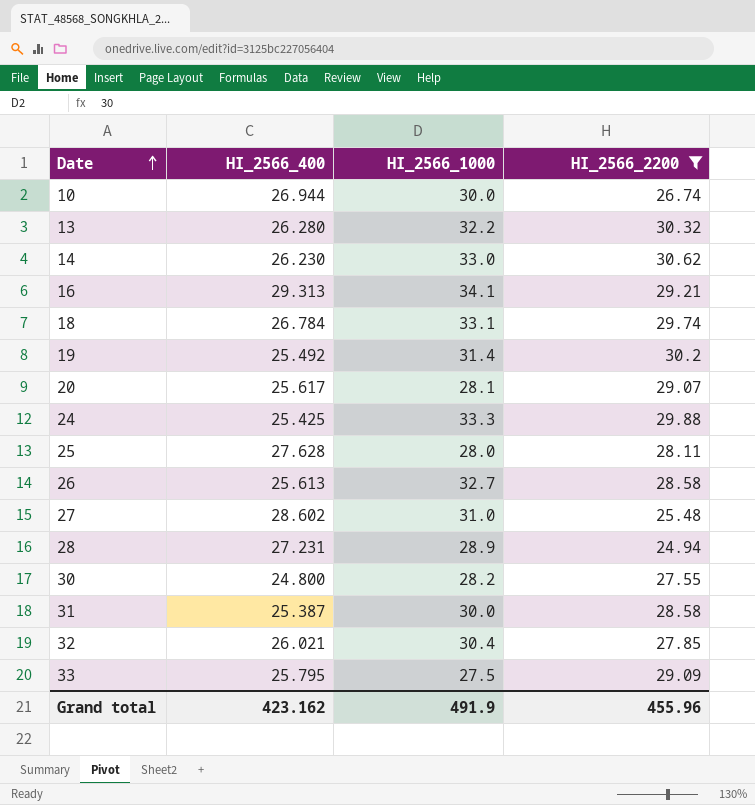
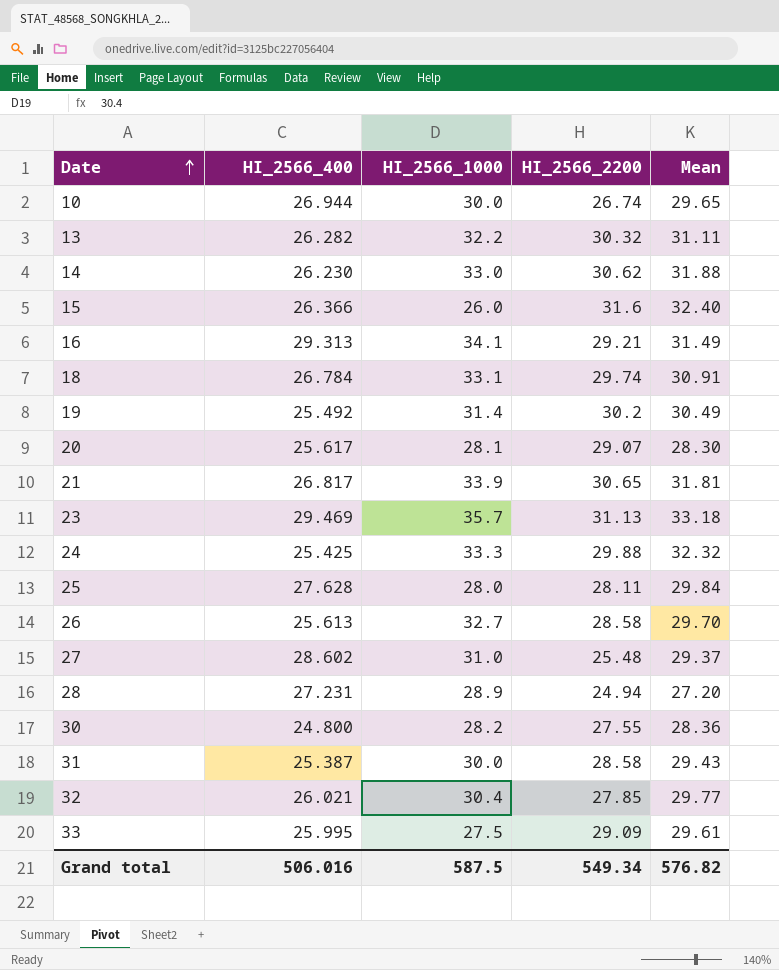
filter: HI_2566_2200 <= 30.62 -> none
column Mean | position: none -> 5
13 | HI_2566_400: 26.280 -> 26.282
33 | HI_2566_400: 25.795 -> 25.995
Grand total | HI_2566_400: 423.162 -> 506.016
Grand total | HI_2566_1000: 491.9 -> 587.5
Grand total | HI_2566_2200: 455.96 -> 549.34

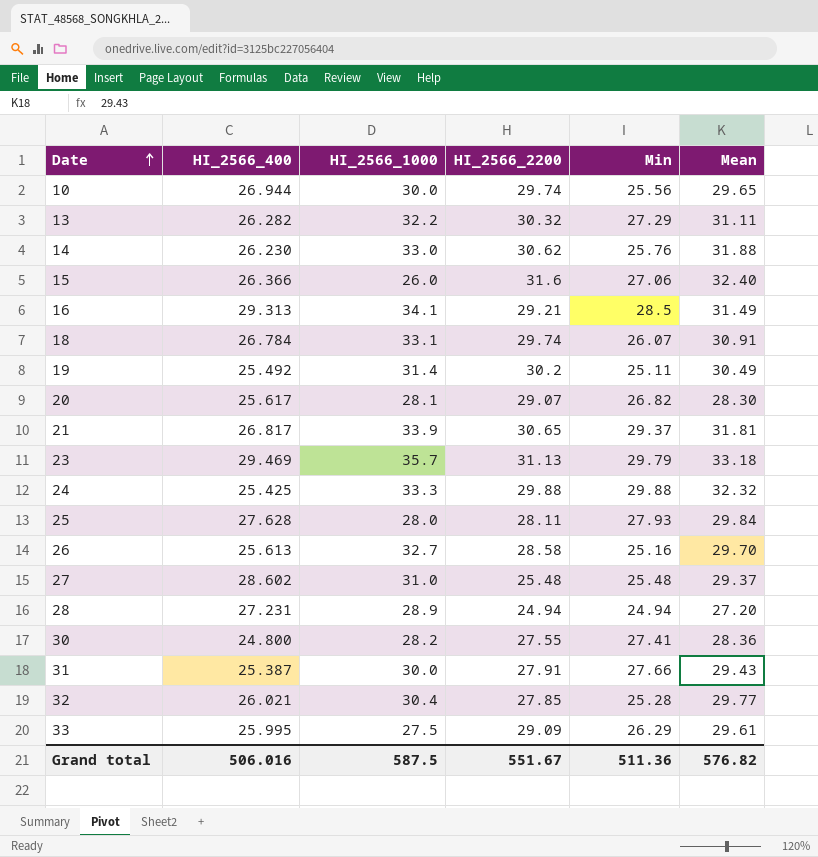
column Min | position: none -> 5
10 | HI_2566_2200: 26.74 -> 29.74
31 | HI_2566_2200: 28.58 -> 27.91
Grand total | HI_2566_2200: 549.34 -> 551.67

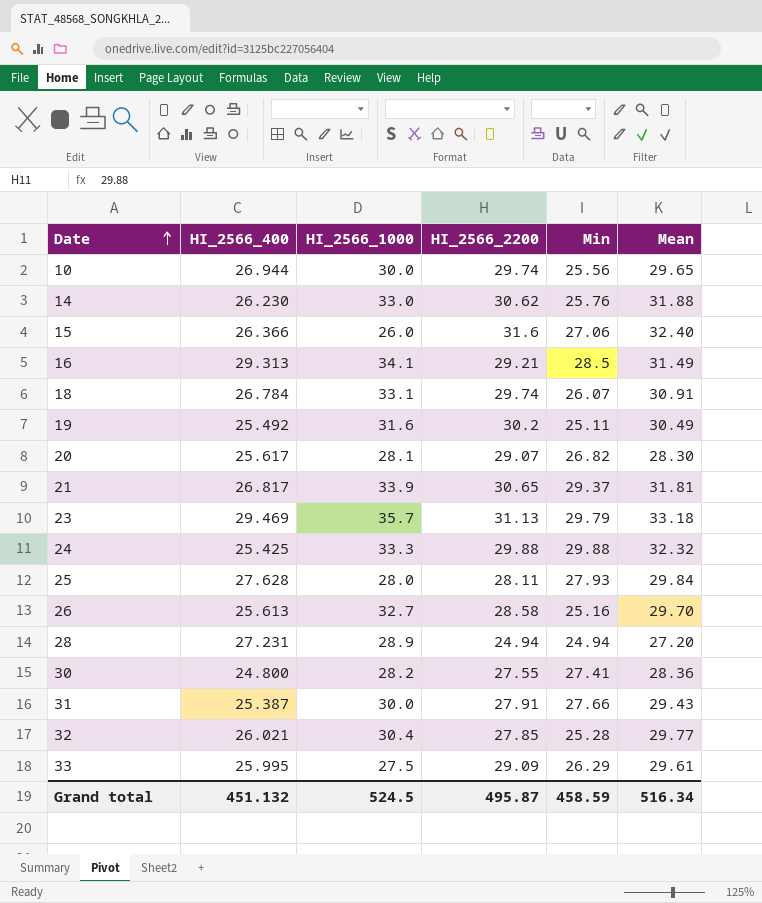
row 13: 26.282 | 32.2 | 30.32 | 27.29 | 31.11 -> none
row 27: 28.602 | 31.0 | 25.48 | 25.48 | 29.37 -> none
19 | HI_2566_1000: 31.4 -> 31.6
Grand total | HI_2566_400: 506.016 -> 451.132
Grand total | HI_2566_1000: 587.5 -> 524.5
Grand total | HI_2566_2200: 551.67 -> 495.87
Grand total | Min: 511.36 -> 458.59
Grand total | Mean: 576.82 -> 516.34

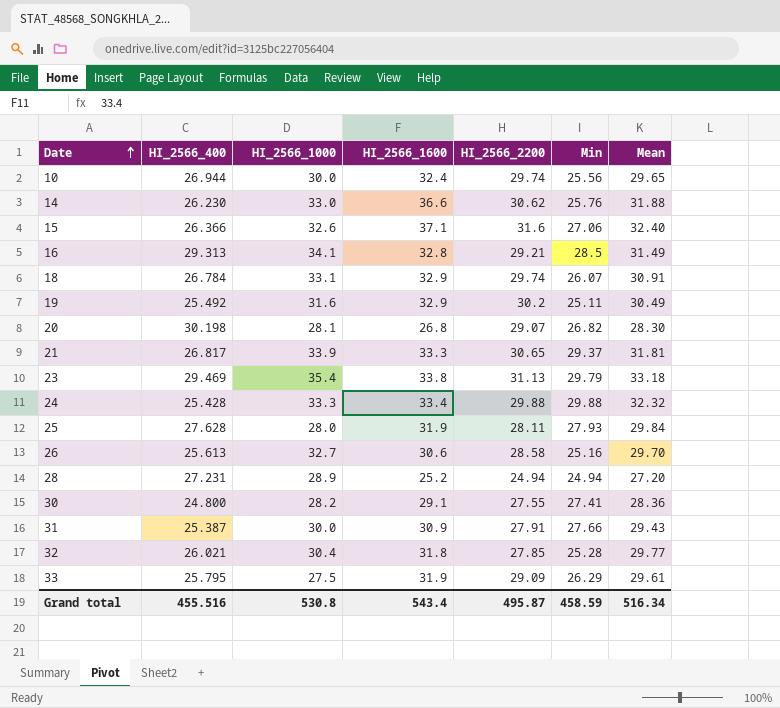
column HI_2566_1600 | position: none -> 4
15 | HI_2566_1000: 26.0 -> 32.6
20 | HI_2566_400: 25.617 -> 30.198
23 | HI_2566_1000: 35.7 -> 35.4
24 | HI_2566_400: 25.425 -> 25.428
33 | HI_2566_400: 25.995 -> 25.795
Grand total | HI_2566_400: 451.132 -> 455.516
Grand total | HI_2566_1000: 524.5 -> 530.8

